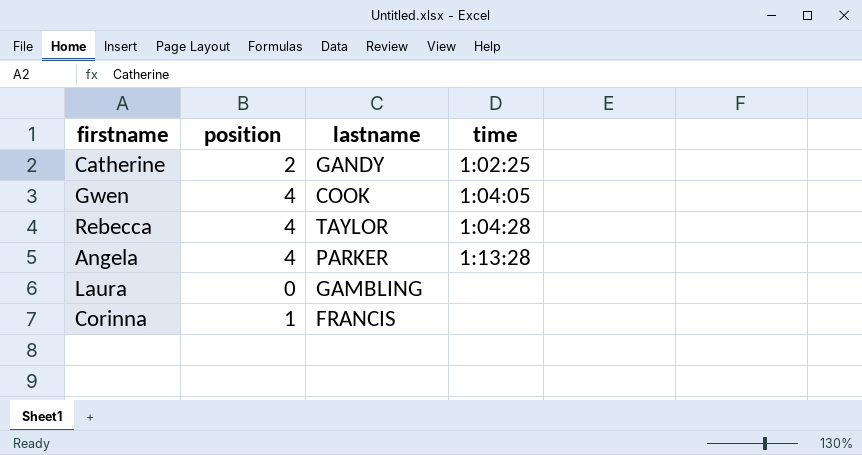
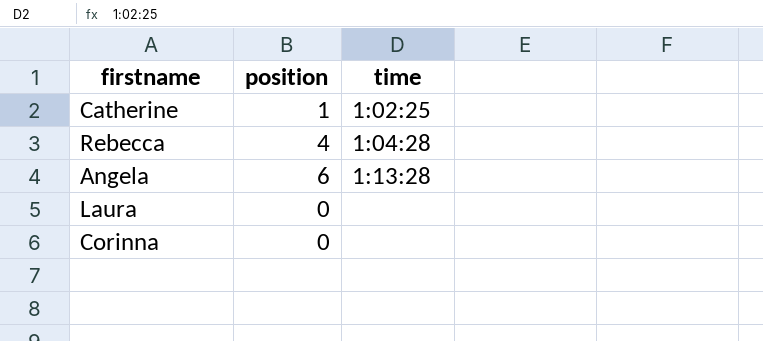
column lastname | position: 3 -> none
row Gwen: 4 | COOK | 1:04:05 -> none
Catherine | position: 2 -> 1
Angela | position: 4 -> 6
Corinna | position: 1 -> 0

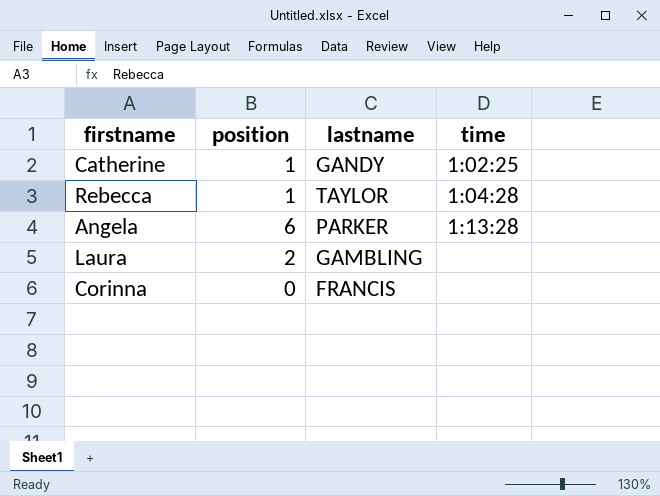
column lastname | position: none -> 3
Rebecca | position: 4 -> 1
Laura | position: 0 -> 2

